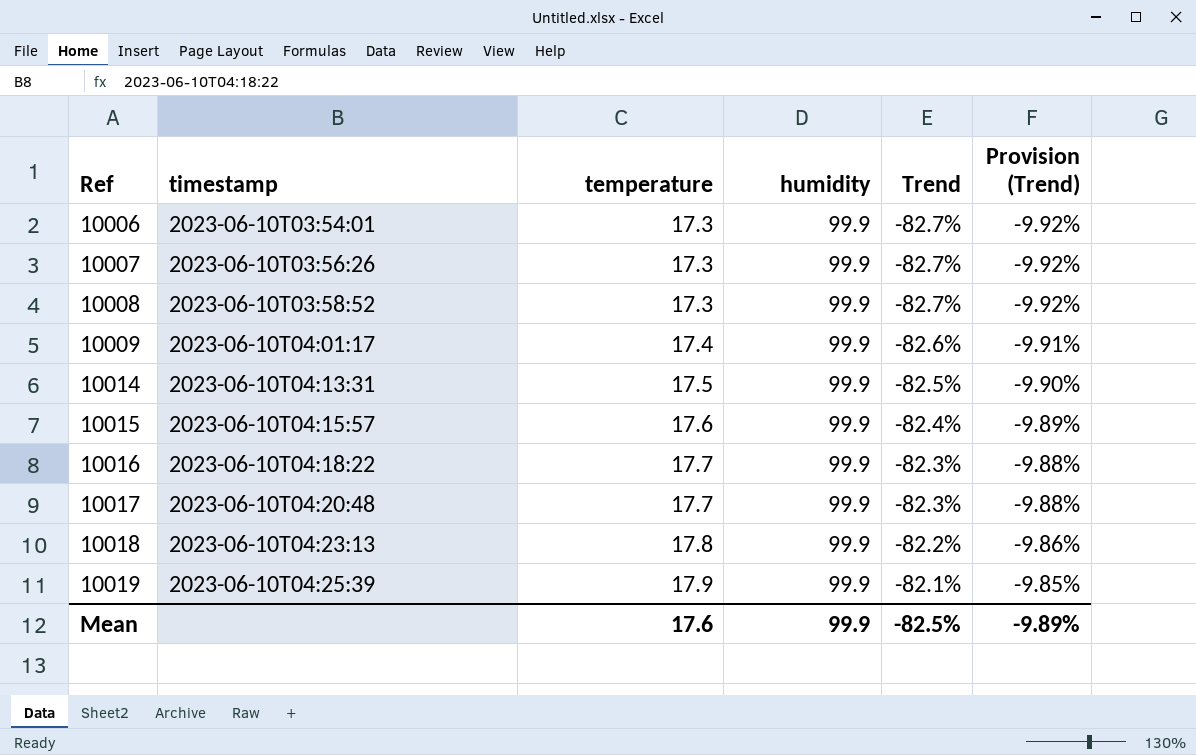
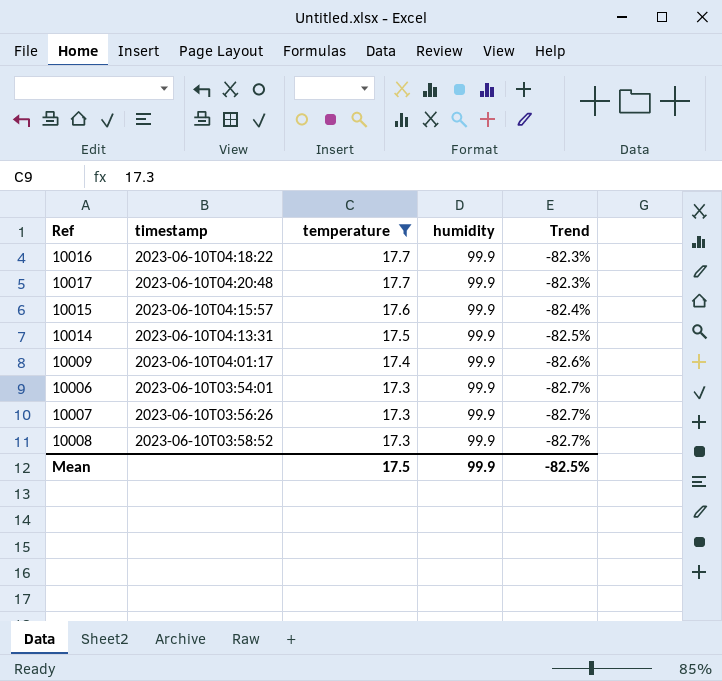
filter: none -> temperature <= 17.7
row order: Ref ascending -> temperature descending
column Provision (Trend) | formula: [Trend] * 0.12 -> none
Mean | temperature: 17.6 -> 17.5

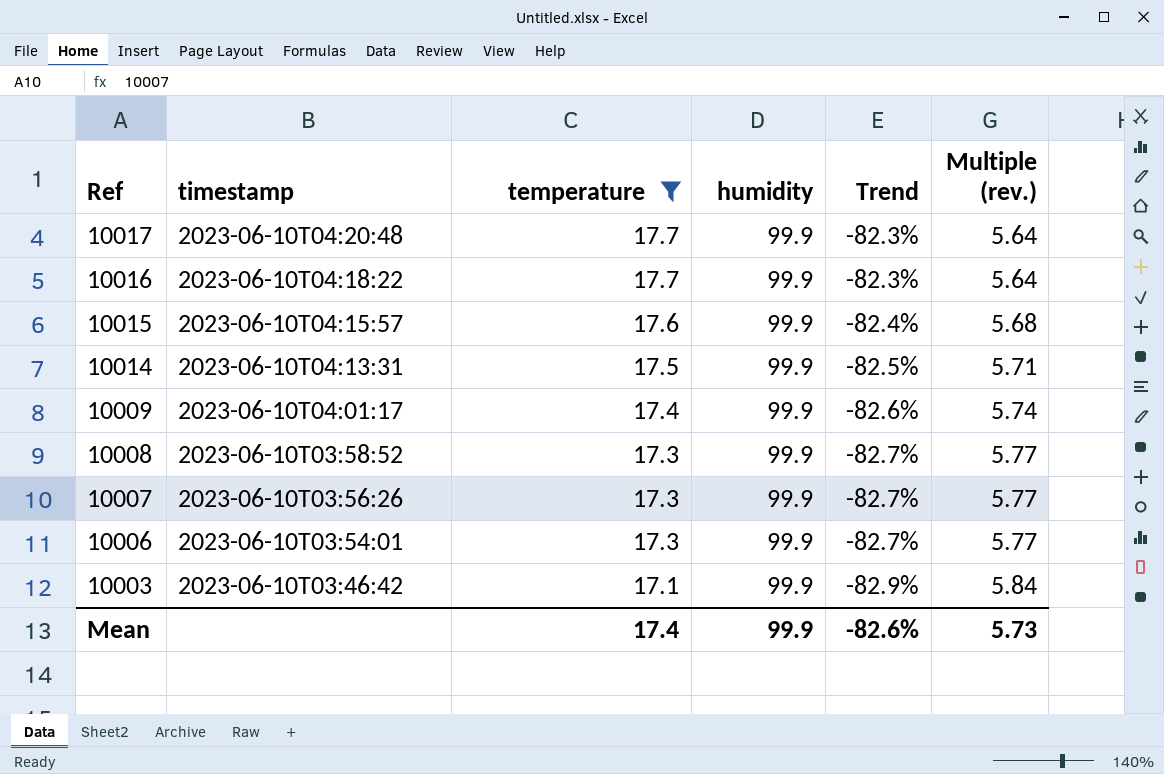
row order: temperature descending -> Ref descending
column Multiple (rev.) | formula: none -> [humidity] / [temperature]
row 10003: none -> 2023-06-10T03:46:42 | 17.1 | 99.9 | -82.9% | 5.84
Mean | temperature: 17.5 -> 17.4
Mean | Trend: -82.5% -> -82.6%

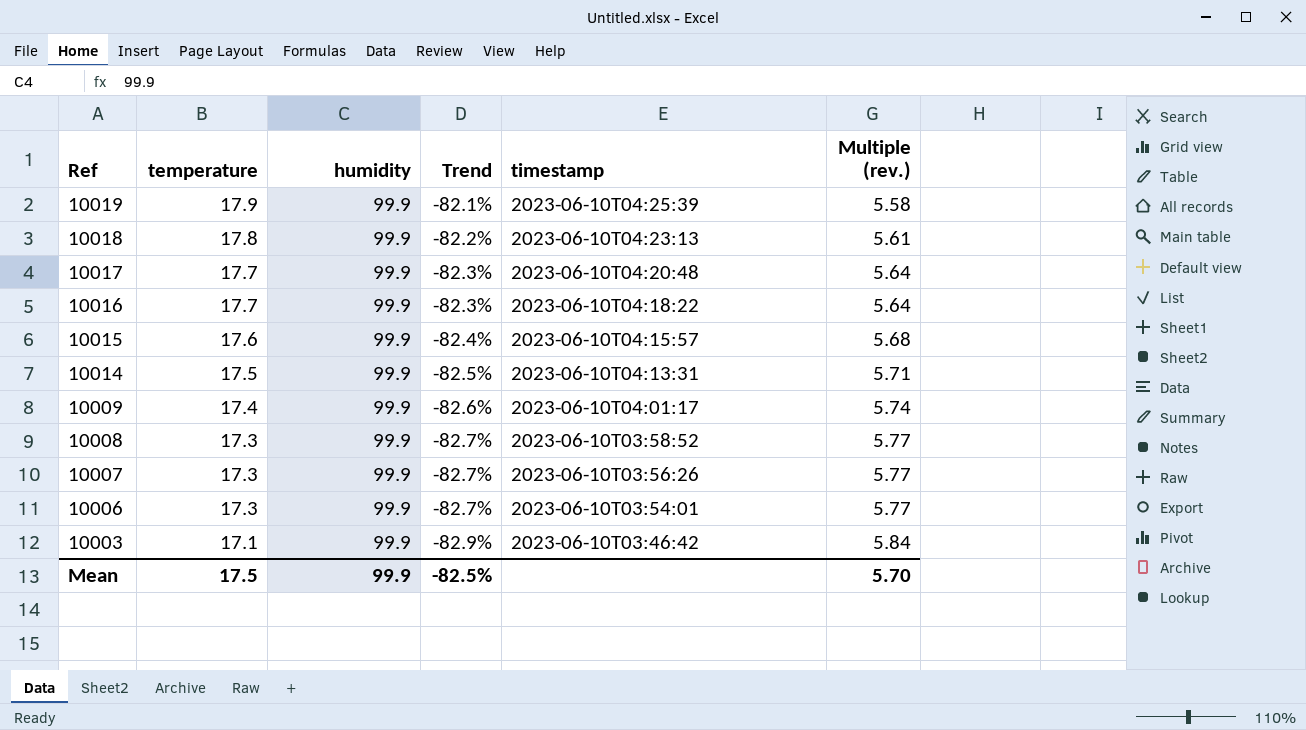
filter: temperature <= 17.7 -> none
column timestamp | position: 2 -> 5
Mean | temperature: 17.4 -> 17.5
Mean | Trend: -82.6% -> -82.5%
Mean | Multiple (rev.): 5.73 -> 5.70

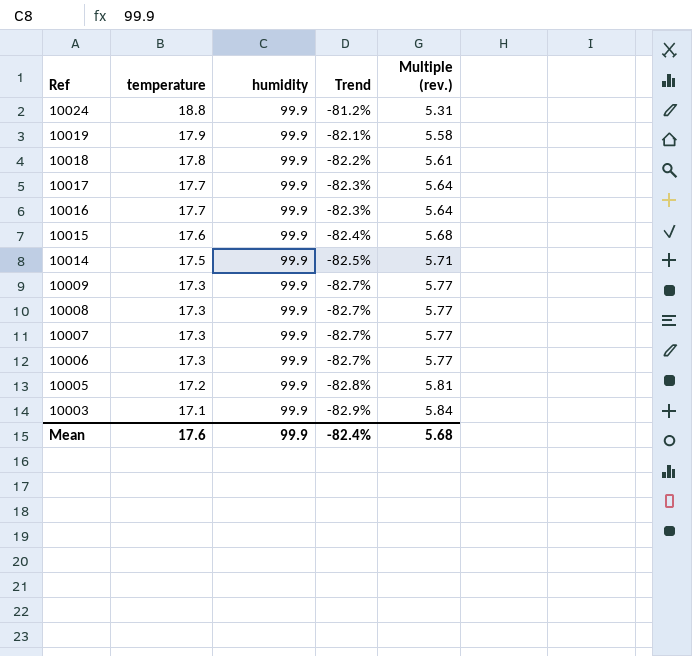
column timestamp | position: 5 -> none
row 10024: none -> 18.8 | 99.9 | -81.2% | 5.31
10009 | temperature: 17.4 -> 17.3
10009 | Trend: -82.6% -> -82.7%
10009 | Multiple (rev.): 5.74 -> 5.77
row 10005: none -> 17.2 | 99.9 | -82.8% | 5.81
Mean | temperature: 17.5 -> 17.6
Mean | Trend: -82.5% -> -82.4%
Mean | Multiple (rev.): 5.70 -> 5.68

